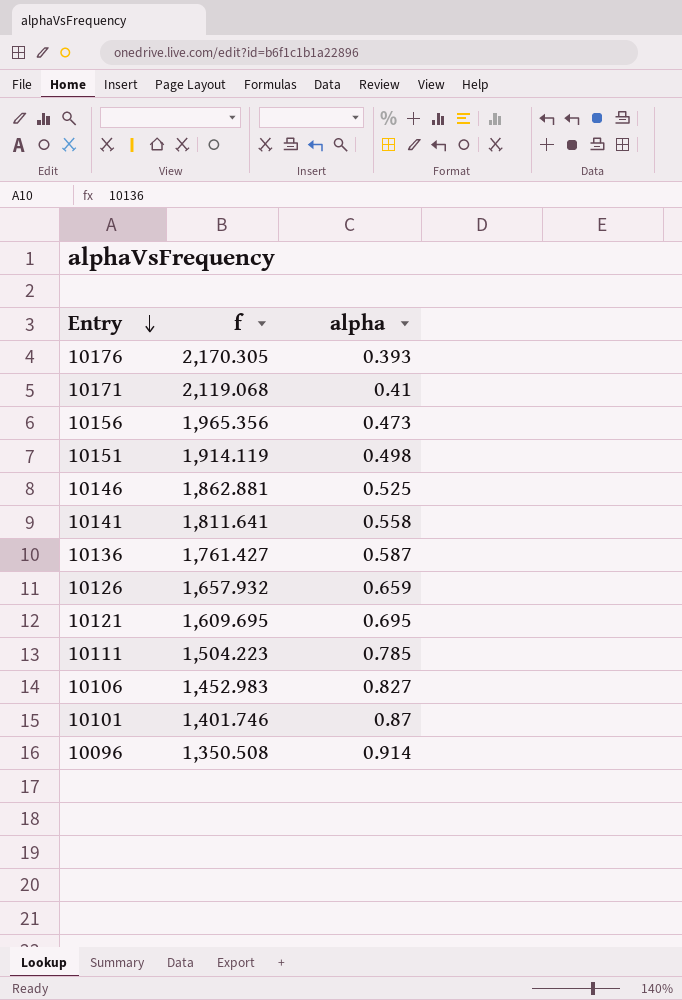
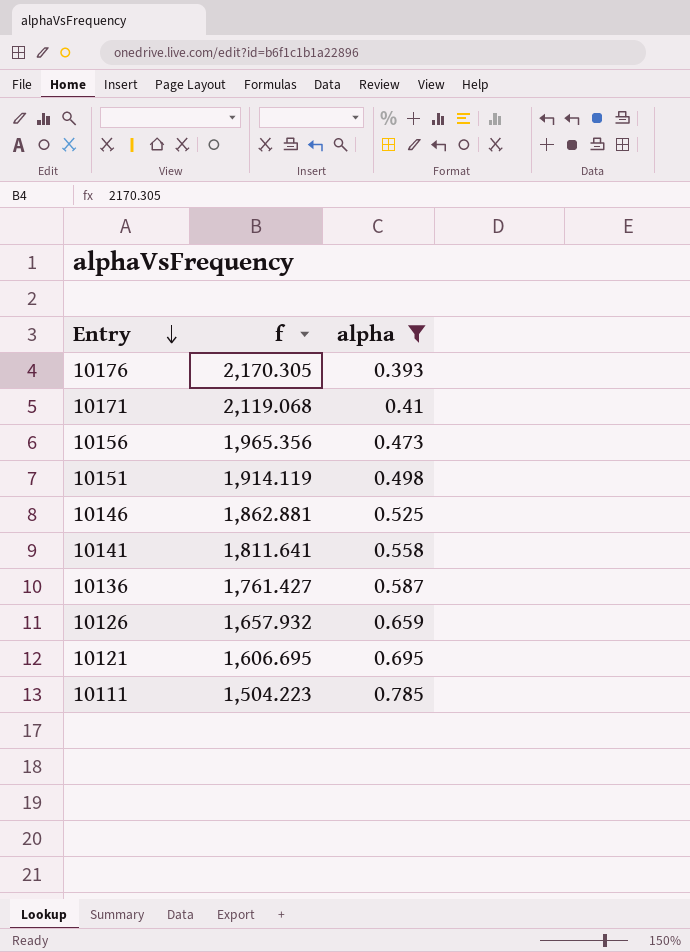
filter: none -> alpha <= 0.785
10121 | f: 1,609.695 -> 1,606.695

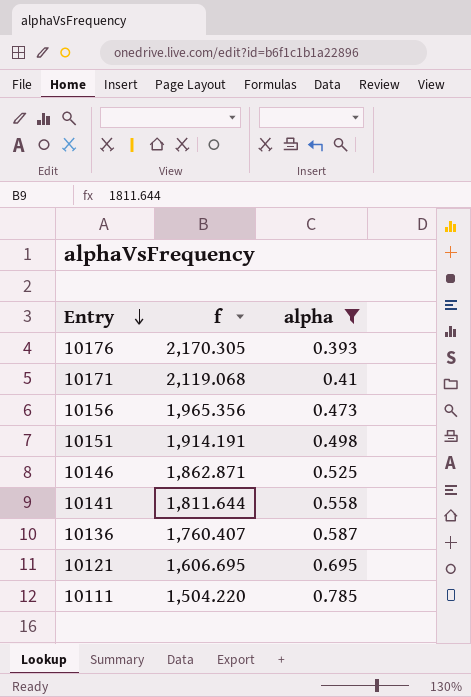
row 10126: 1,657.932 | 0.659 -> none
10151 | f: 1,914.119 -> 1,914.191
10146 | f: 1,862.881 -> 1,862.871
10141 | f: 1,811.641 -> 1,811.644
10136 | f: 1,761.427 -> 1,760.407
10111 | f: 1,504.223 -> 1,504.220

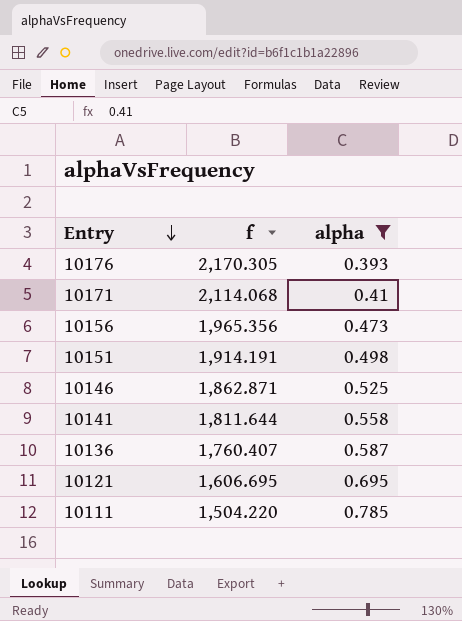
10171 | f: 2,119.068 -> 2,114.068

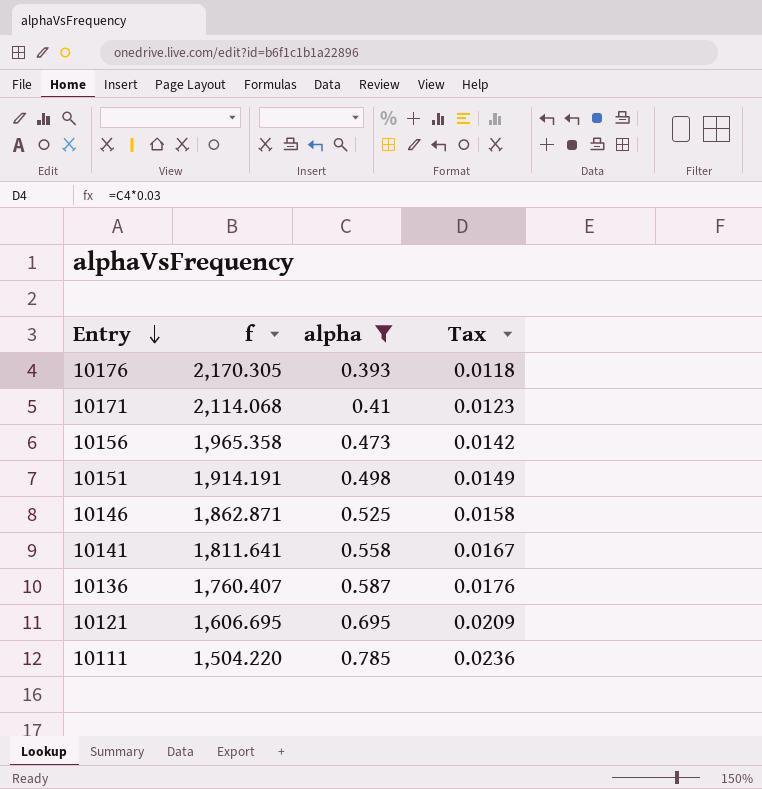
column Tax | formula: none -> [alpha] * 0.03
10156 | f: 1,965.356 -> 1,965.358
10141 | f: 1,811.644 -> 1,811.641

